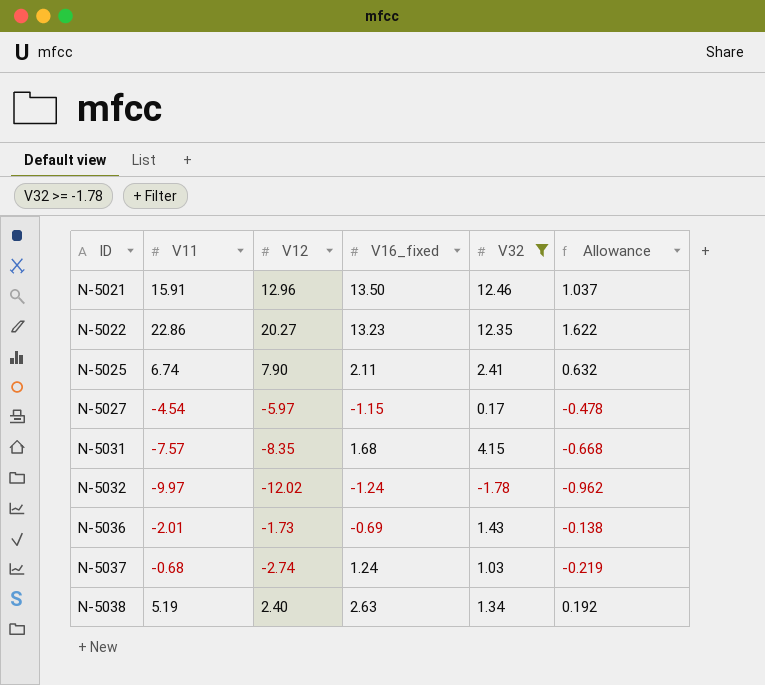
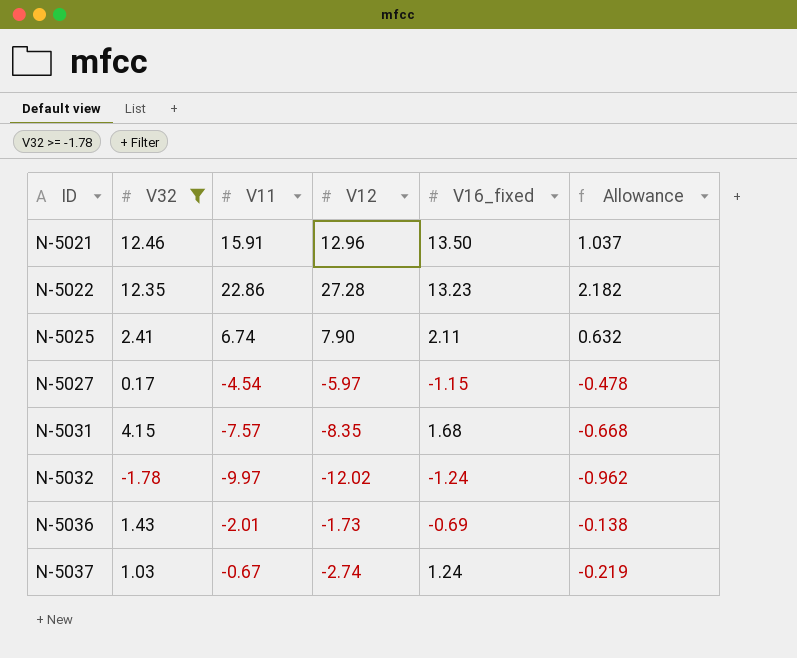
column V32 | position: 5 -> 2
row N-5038: 5.19 | 2.40 | 2.63 | 1.34 | 0.192 -> none
N-5022 | V12: 20.27 -> 27.28
N-5022 | Allowance: 1.622 -> 2.182
N-5037 | V11: -0.68 -> -0.67

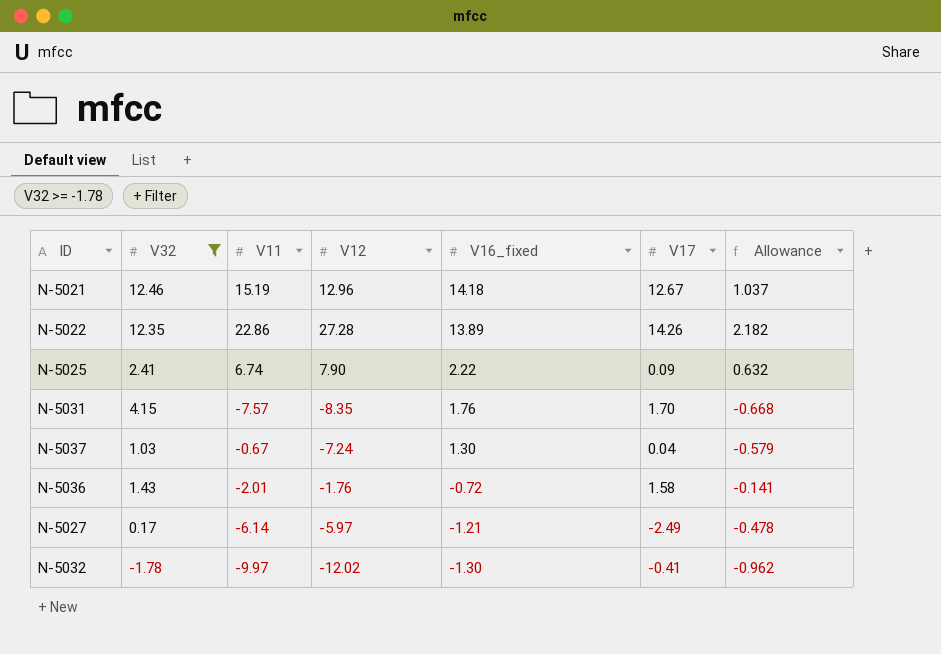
row order: ID ascending -> V16_fixed descending
column V17 | position: none -> 6
N-5021 | V11: 15.91 -> 15.19
N-5021 | V16_fixed: 13.50 -> 14.18
N-5022 | V16_fixed: 13.23 -> 13.89
N-5025 | V16_fixed: 2.11 -> 2.22
N-5031 | V16_fixed: 1.68 -> 1.76
N-5037 | V12: -2.74 -> -7.24
N-5037 | V16_fixed: 1.24 -> 1.30
N-5037 | Allowance: -0.219 -> -0.579
N-5036 | V12: -1.73 -> -1.76
N-5036 | V16_fixed: -0.69 -> -0.72
N-5036 | Allowance: -0.138 -> -0.141
N-5027 | V11: -4.54 -> -6.14
N-5027 | V16_fixed: -1.15 -> -1.21
N-5032 | V16_fixed: -1.24 -> -1.30

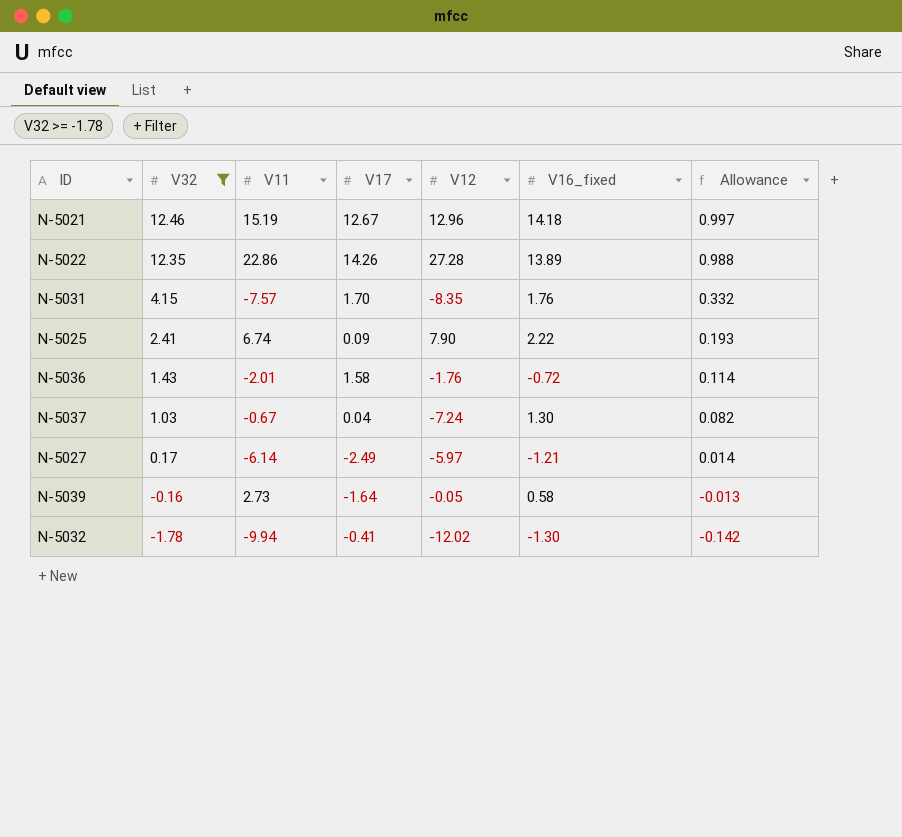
row order: V16_fixed descending -> V32 descending
column V17 | position: 6 -> 4
column Allowance | formula: [V12] * 0.08 -> [V32] * 0.08
row N-5039: none -> -0.16 | 2.73 | -1.64 | -0.05 | 0.58 | -0.013
N-5032 | V11: -9.97 -> -9.94

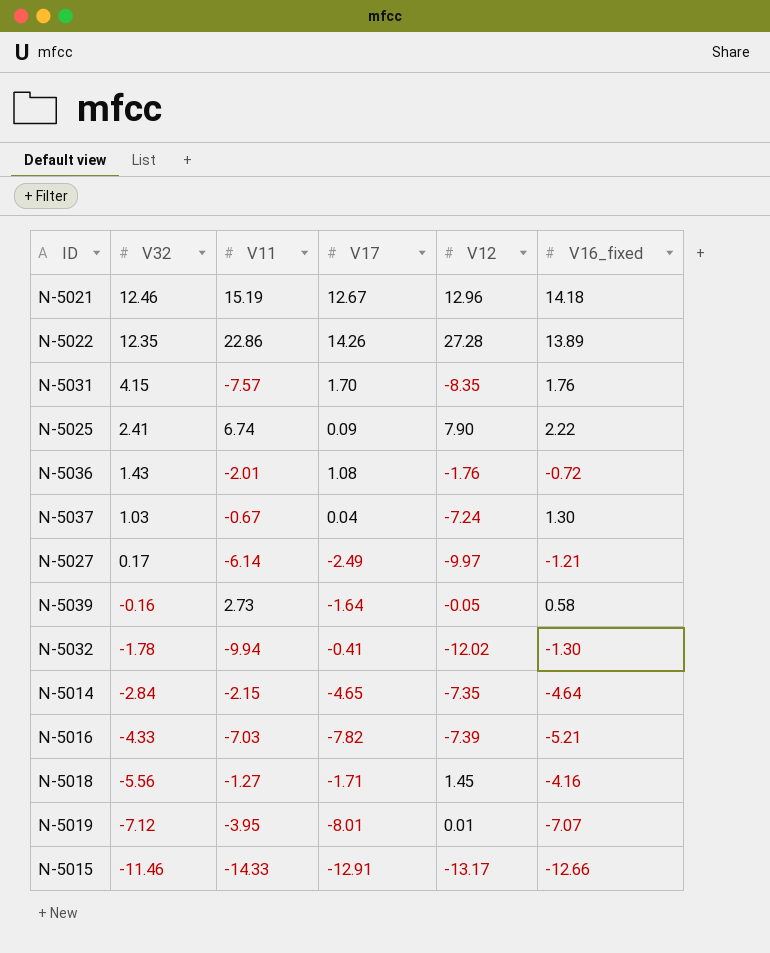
filter: V32 >= -1.78 -> none
column Allowance | formula: [V32] * 0.08 -> none
N-5036 | V17: 1.58 -> 1.08
N-5027 | V12: -5.97 -> -9.97

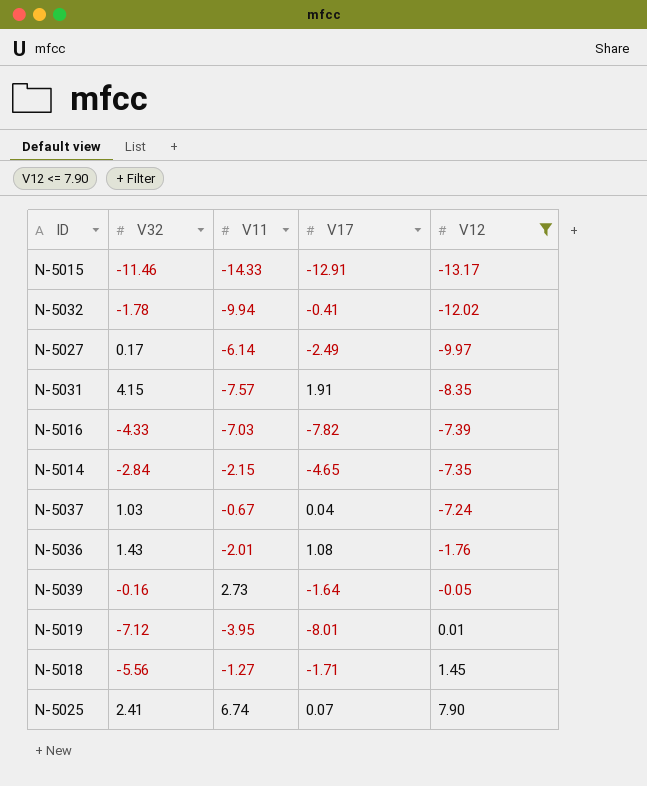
filter: none -> V12 <= 7.90
row order: V32 descending -> V12 ascending
column V16_fixed | position: 6 -> none
N-5031 | V17: 1.70 -> 1.91
N-5025 | V17: 0.09 -> 0.07

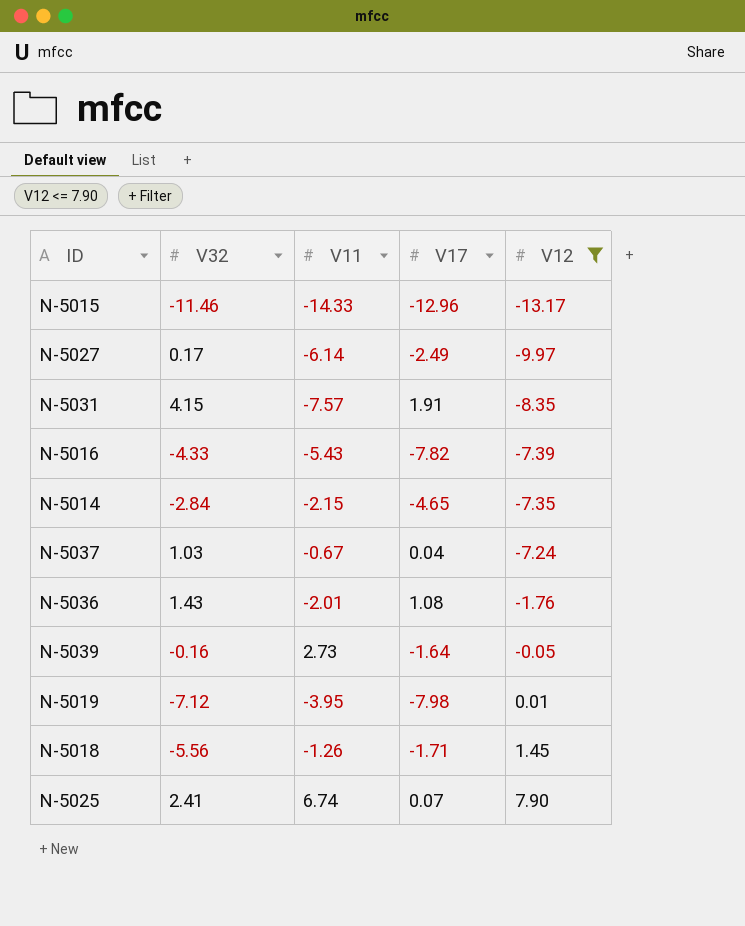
row N-5032: -1.78 | -9.94 | -0.41 | -12.02 -> none
N-5015 | V17: -12.91 -> -12.96
N-5016 | V11: -7.03 -> -5.43
N-5019 | V17: -8.01 -> -7.98
N-5018 | V11: -1.27 -> -1.26

